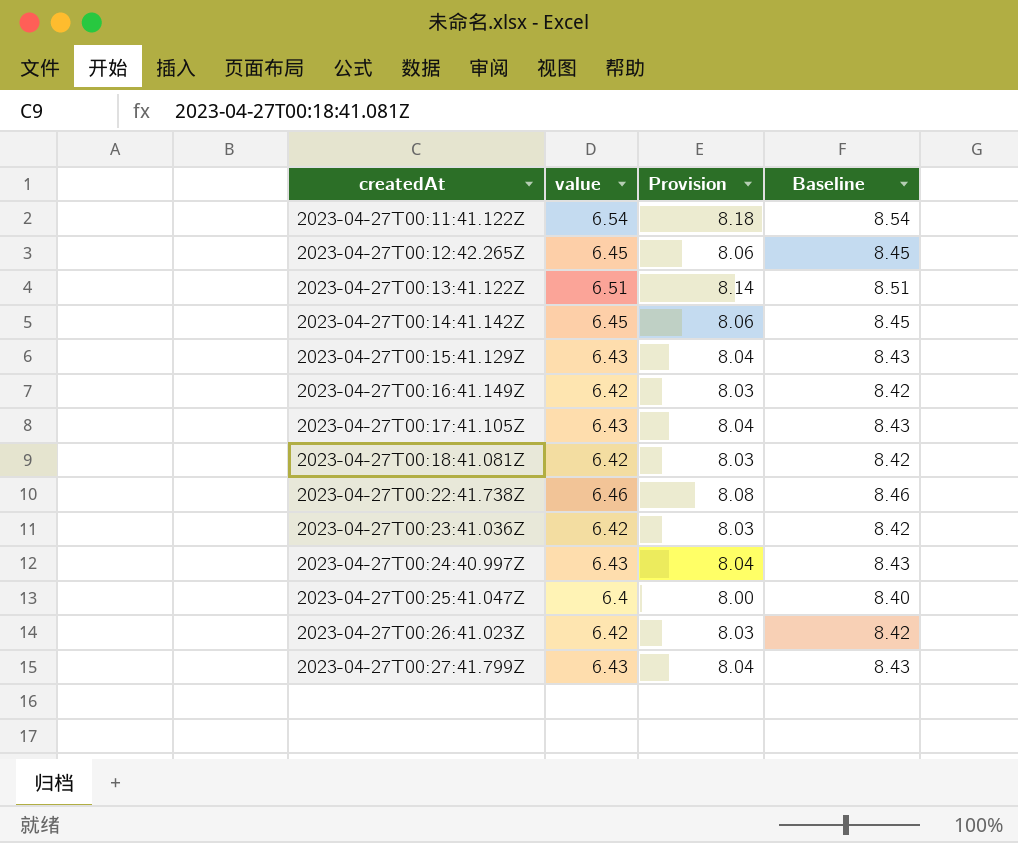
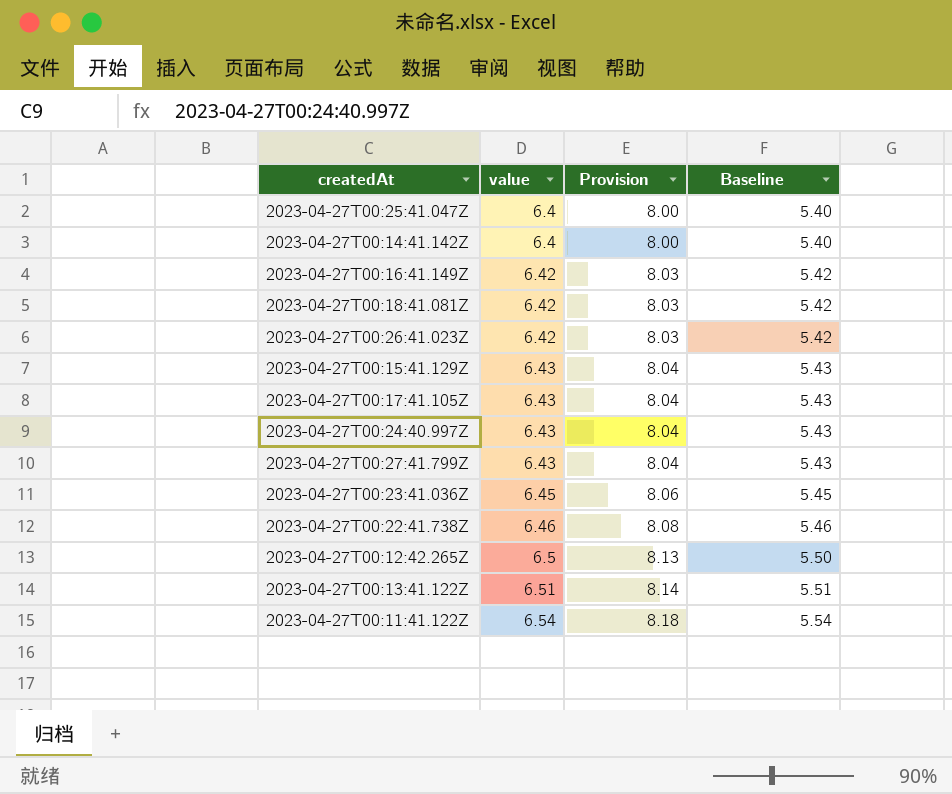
row order: createdAt ascending -> value ascending
column Baseline | formula: [value] + 2 -> [value] - 1
2023-04-27T00:14:41.142Z | value: 6.45 -> 6.4
2023-04-27T00:14:41.142Z | Provision: 8.06 -> 8.00
2023-04-27T00:23:41.036Z | value: 6.42 -> 6.45
2023-04-27T00:23:41.036Z | Provision: 8.03 -> 8.06
2023-04-27T00:12:42.265Z | value: 6.45 -> 6.5
2023-04-27T00:12:42.265Z | Provision: 8.06 -> 8.13

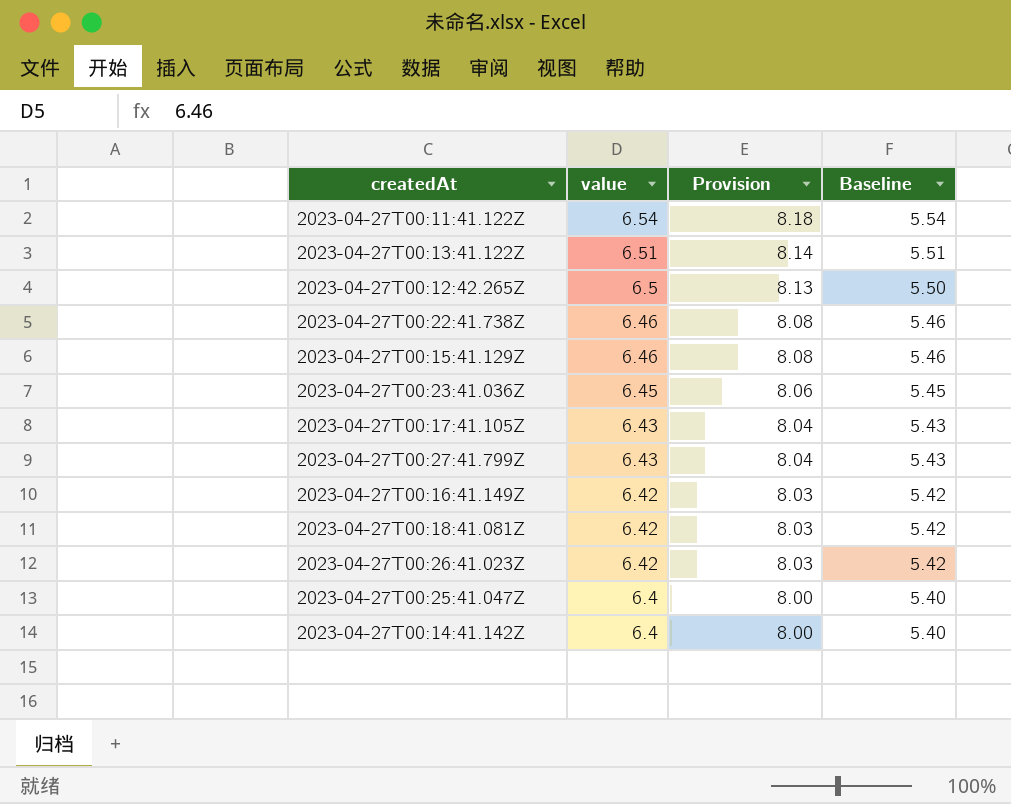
row order: value ascending -> value descending
row 2023-04-27T00:24:40.997Z: 6.43 | 8.04 | 5.43 -> none
2023-04-27T00:15:41.129Z | value: 6.43 -> 6.46
2023-04-27T00:15:41.129Z | Provision: 8.04 -> 8.08
2023-04-27T00:15:41.129Z | Baseline: 5.43 -> 5.46

